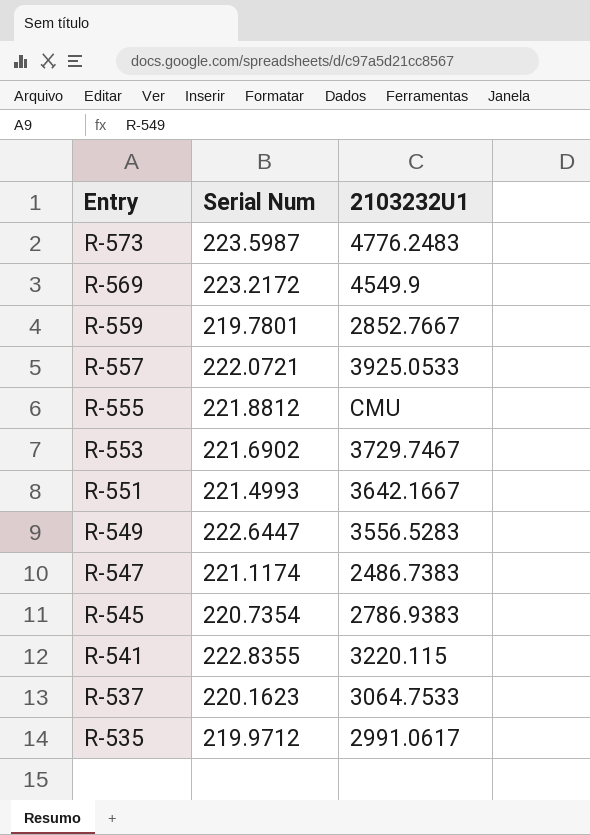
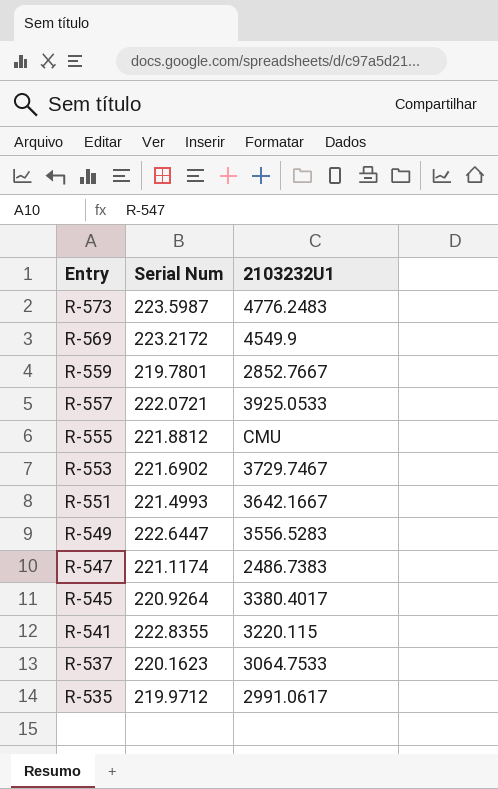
R-545 | Serial Num: 220.7354 -> 220.9264
R-545 | 2103232U1: 2786.9383 -> 3380.4017

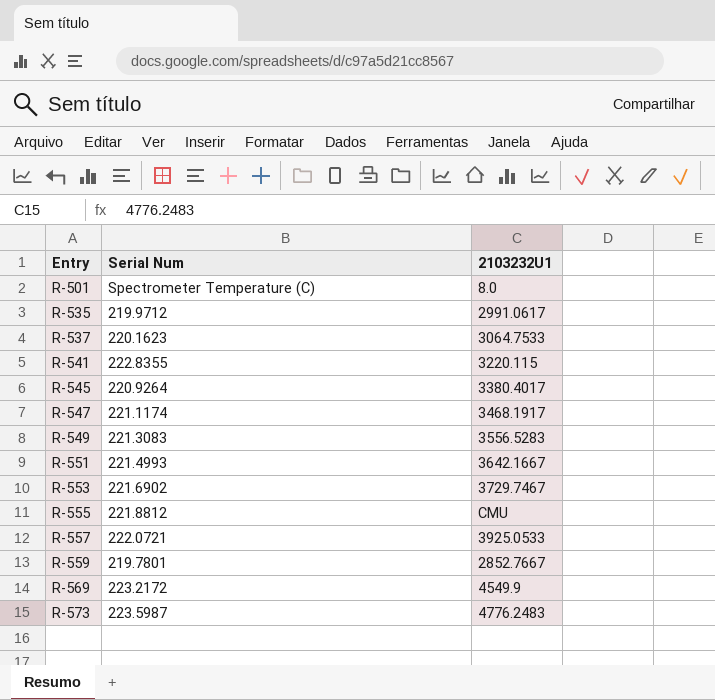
row order: Entry descending -> Entry ascending
row R-501: none -> Spectrometer Temperature (C) | 8.0
R-547 | 2103232U1: 2486.7383 -> 3468.1917
R-549 | Serial Num: 222.6447 -> 221.3083

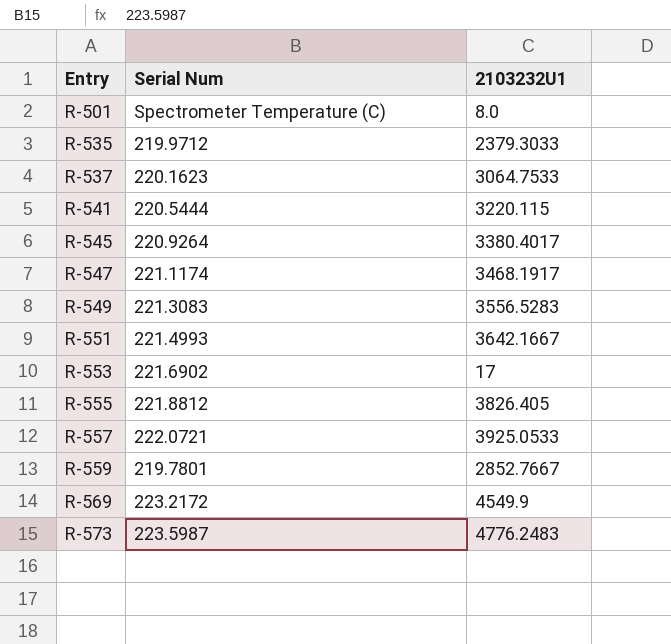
R-535 | 2103232U1: 2991.0617 -> 2379.3033
R-541 | Serial Num: 222.8355 -> 220.5444
R-553 | 2103232U1: 3729.7467 -> 17
R-555 | 2103232U1: CMU -> 3826.405

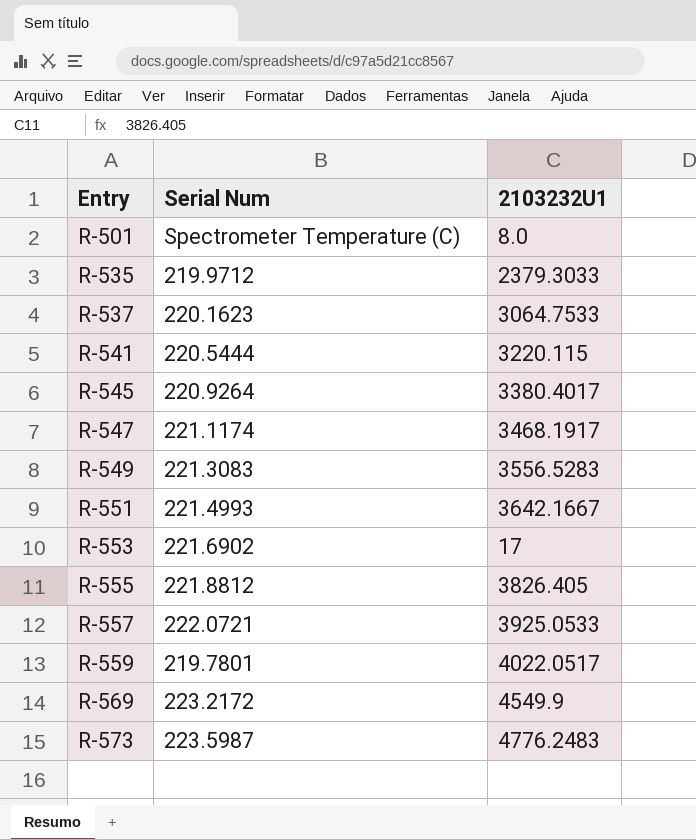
R-559 | 2103232U1: 2852.7667 -> 4022.0517

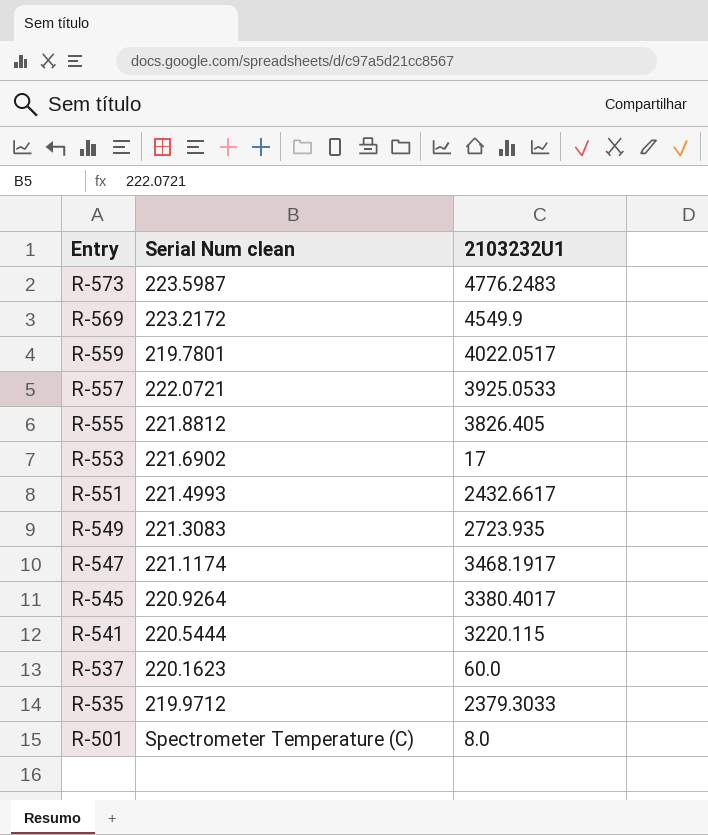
row order: Entry ascending -> Entry descending
column name: Serial Num -> Serial Num clean
R-551 | 2103232U1: 3642.1667 -> 2432.6617
R-549 | 2103232U1: 3556.5283 -> 2723.935
R-537 | 2103232U1: 3064.7533 -> 60.0

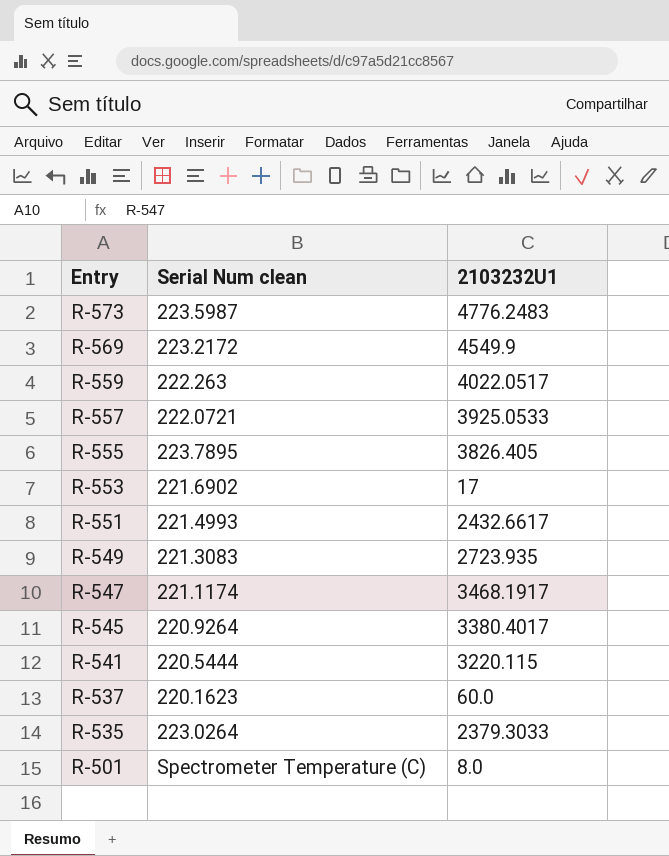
R-559 | Serial Num clean: 219.7801 -> 222.263
R-555 | Serial Num clean: 221.8812 -> 223.7895
R-535 | Serial Num clean: 219.9712 -> 223.0264

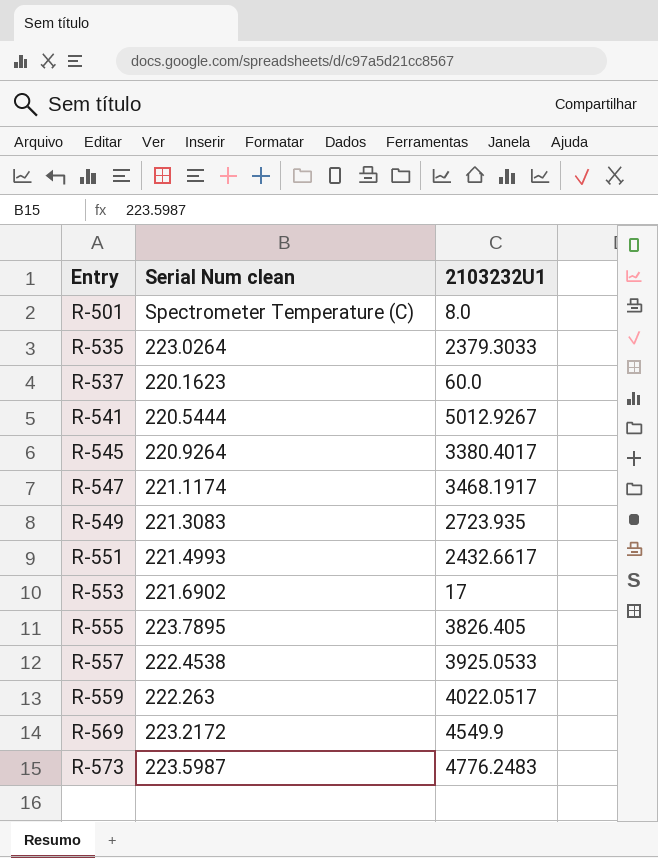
row order: Entry descending -> Entry ascending
R-541 | 2103232U1: 3220.115 -> 5012.9267
R-557 | Serial Num clean: 222.0721 -> 222.4538

